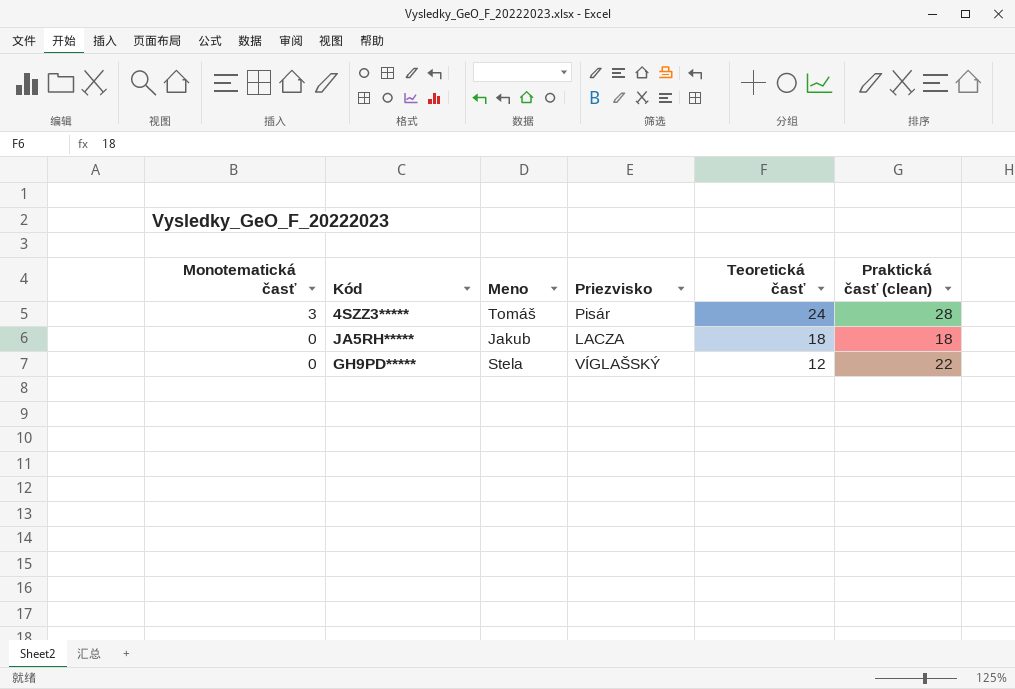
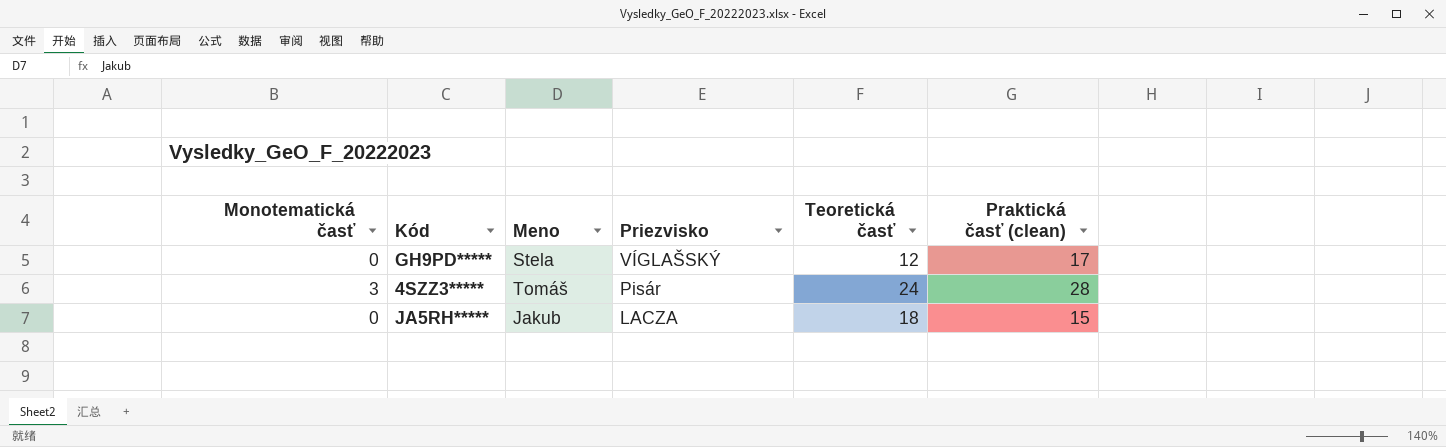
row order: Monotematická časť descending -> Priezvisko descending
GH9PD***** | Praktická časť (clean): 22 -> 17
JA5RH***** | Praktická časť (clean): 18 -> 15

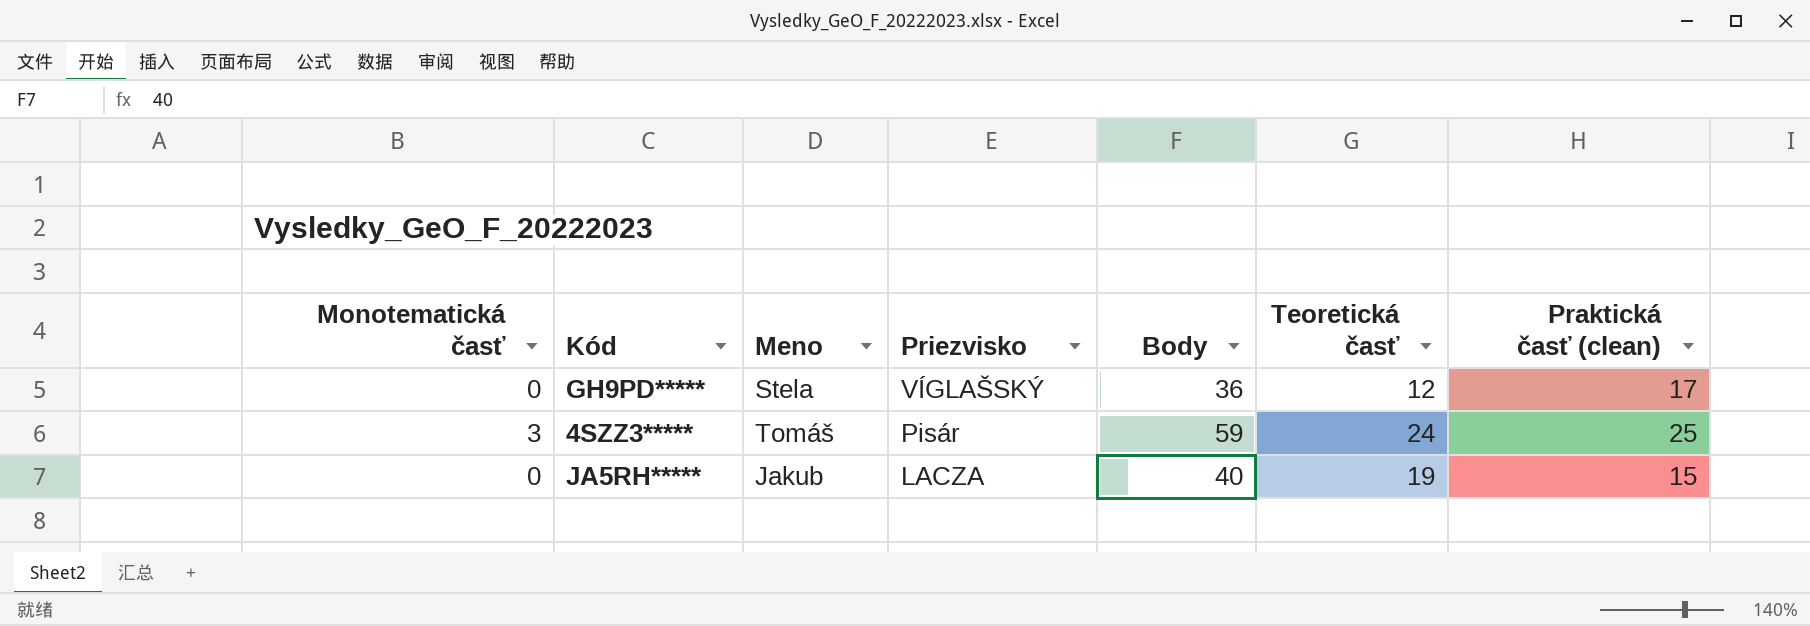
column Body | position: none -> 5
4SZZ3***** | Praktická časť (clean): 28 -> 25
JA5RH***** | Teoretická časť: 18 -> 19

